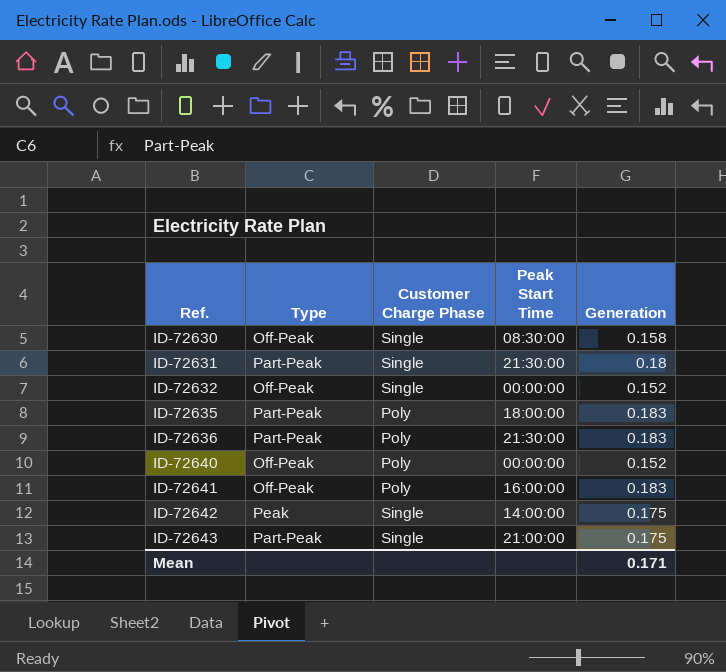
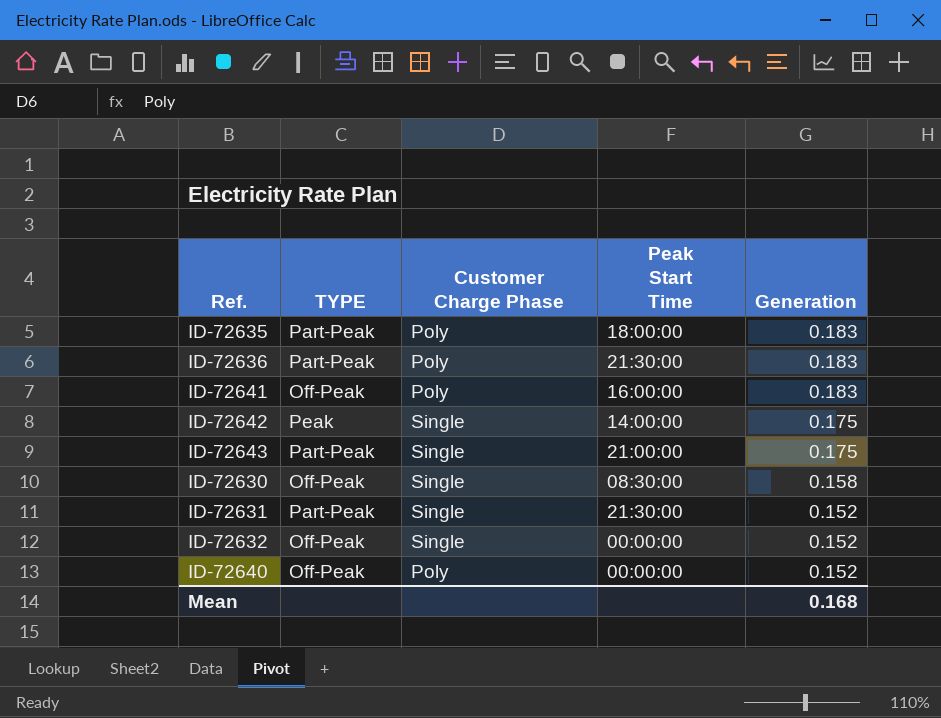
row order: Ref. ascending -> Generation descending
column name: Type -> TYPE
ID-72631 | Generation: 0.18 -> 0.152
Mean | Generation: 0.171 -> 0.168

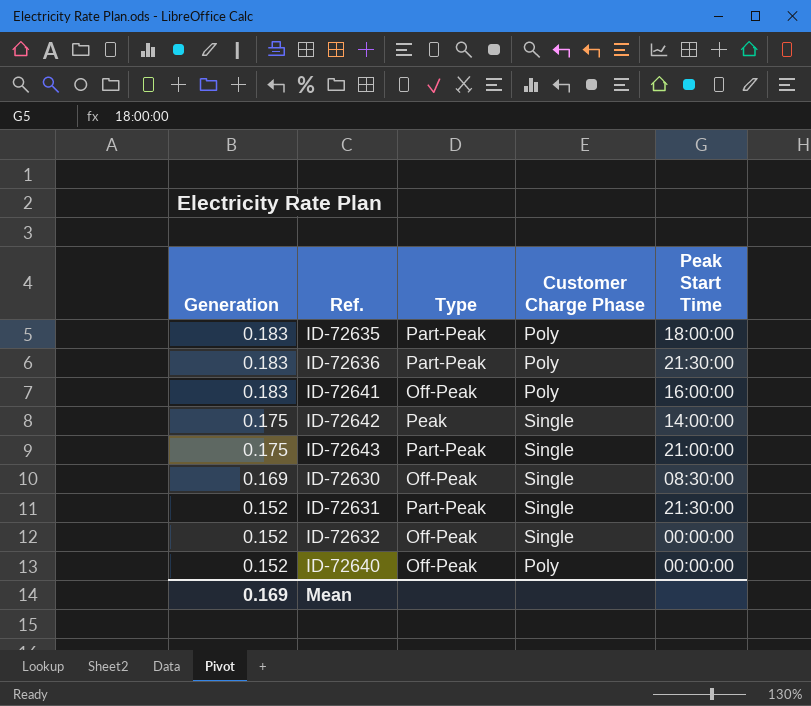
column Generation | position: 5 -> 1
column name: TYPE -> Type
ID-72630 | Generation: 0.158 -> 0.169
Mean | Generation: 0.168 -> 0.169

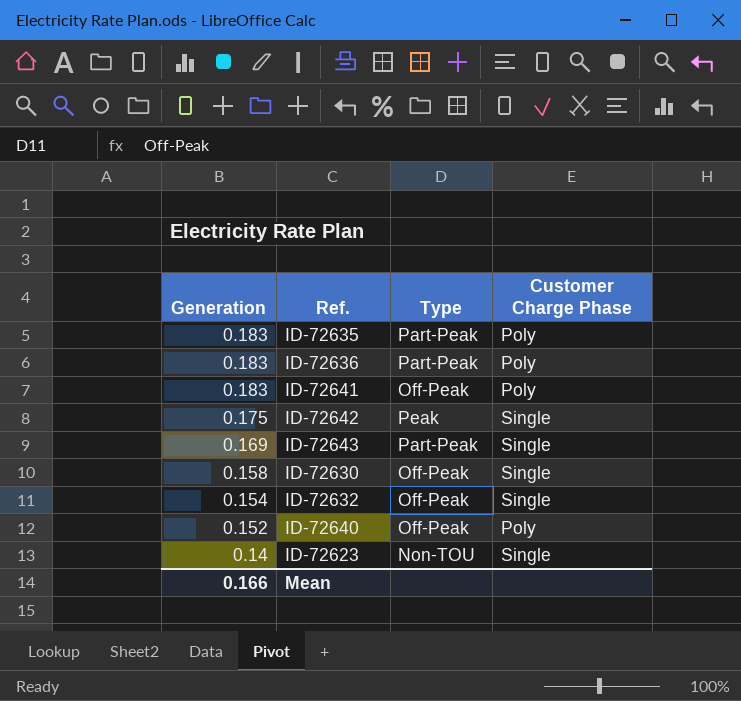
column Peak Start Time | position: 5 -> none
row ID-72631: 0.152 | Part-Peak | Single | 21:30:00 -> none
ID-72643 | Generation: 0.175 -> 0.169
ID-72630 | Generation: 0.169 -> 0.158
ID-72632 | Generation: 0.152 -> 0.154
row ID-72623: none -> 0.14 | Non-TOU | Single
Mean | Generation: 0.169 -> 0.166

